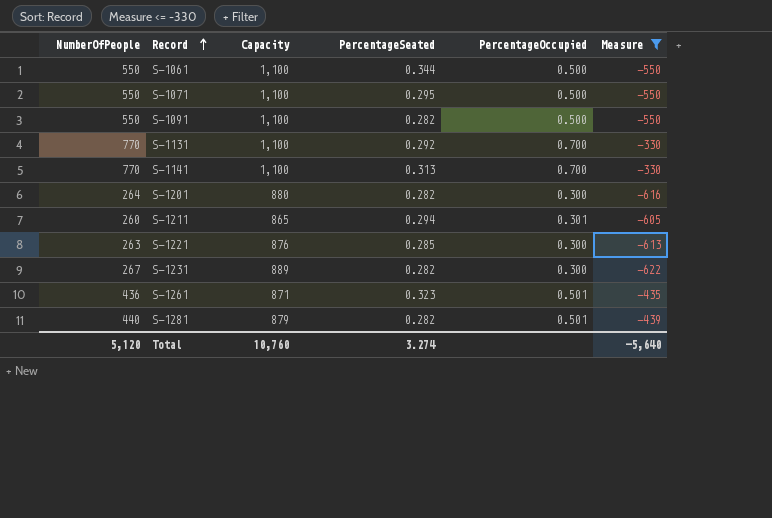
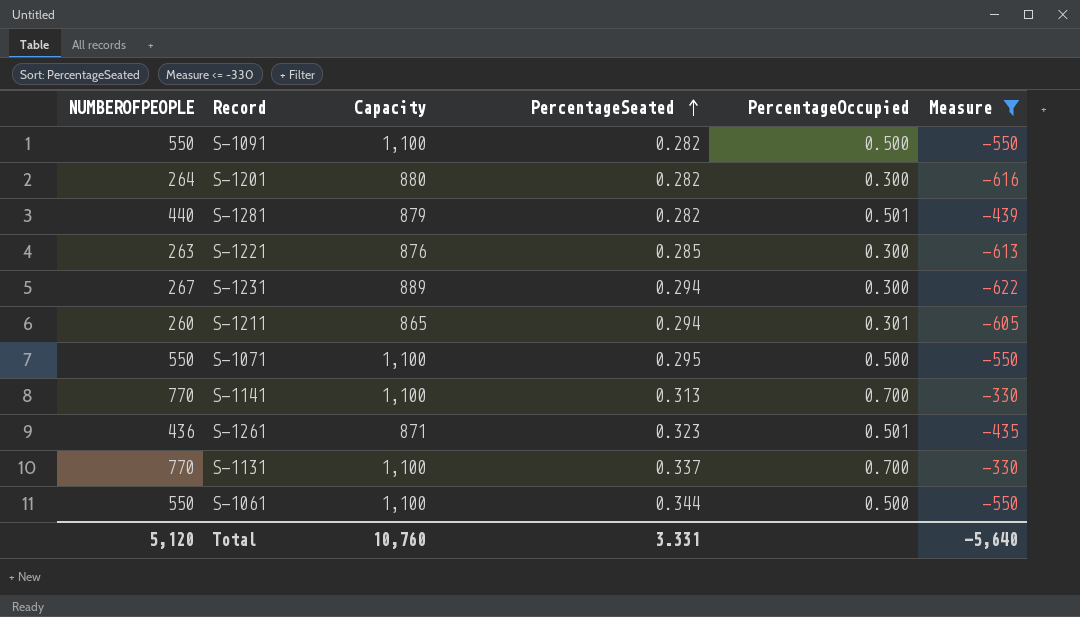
row order: Record ascending -> PercentageSeated ascending
column name: NumberOfPeople -> NUMBEROFPEOPLE
S-1231 | PercentageSeated: 0.282 -> 0.294
S-1131 | PercentageSeated: 0.292 -> 0.337
Total | PercentageSeated: 3.274 -> 3.331

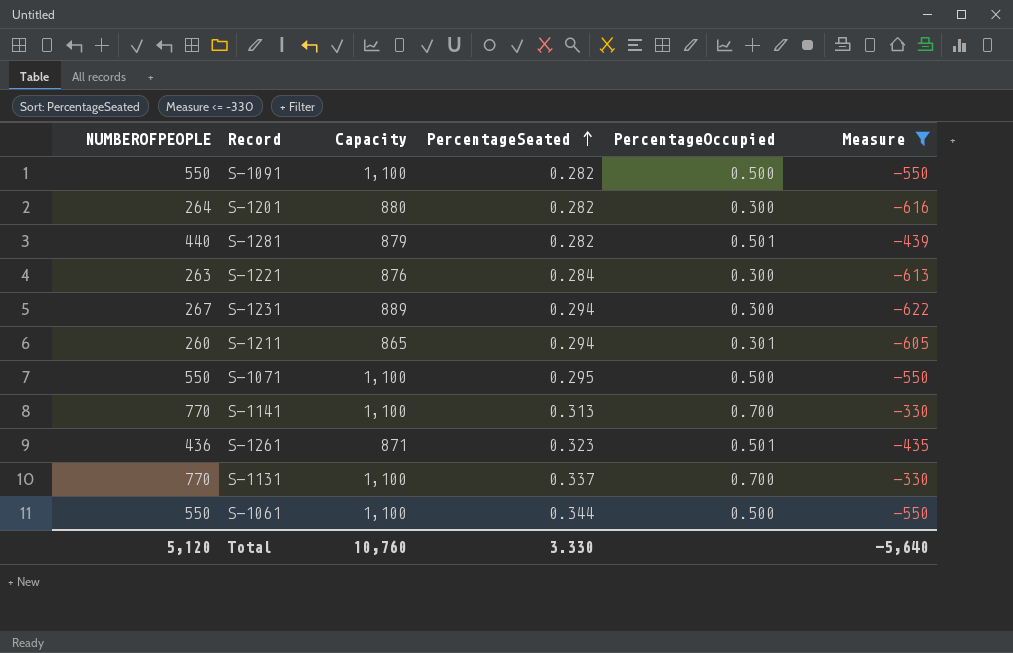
S-1221 | PercentageSeated: 0.285 -> 0.284
Total | PercentageSeated: 3.331 -> 3.330

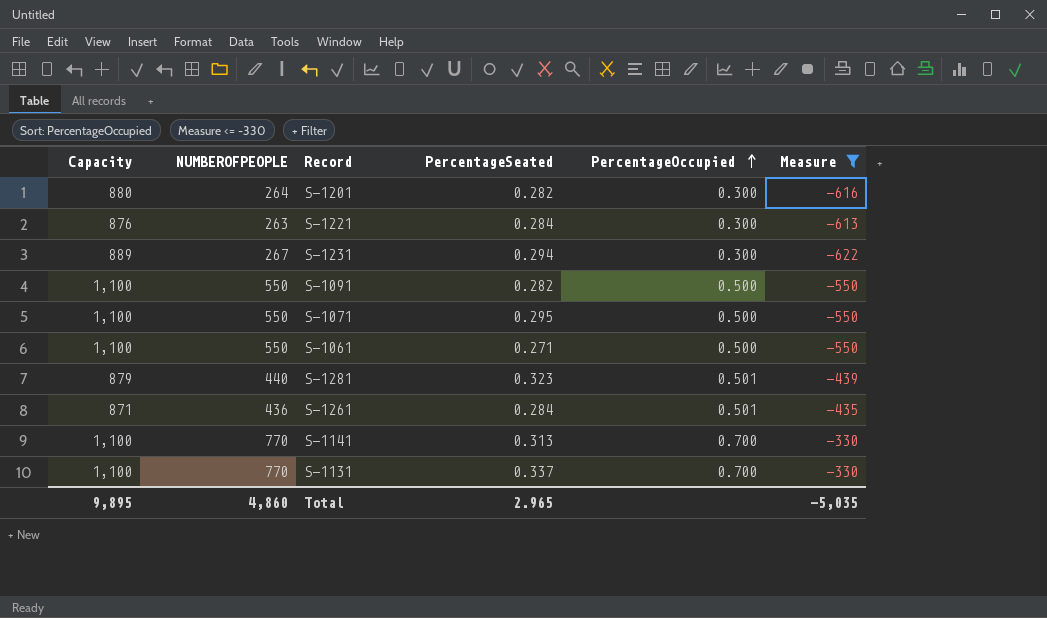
row order: PercentageSeated ascending -> PercentageOccupied ascending
column Capacity | position: 3 -> 1
row S-1211: 260 | 865 | 0.294 | 0.301 | -605 -> none
S-1061 | PercentageSeated: 0.344 -> 0.271
S-1281 | PercentageSeated: 0.282 -> 0.323
S-1261 | PercentageSeated: 0.323 -> 0.284
Total | Capacity: 10,760 -> 9,895
Total | NUMBEROFPEOPLE: 5,120 -> 4,860
Total | PercentageSeated: 3.330 -> 2.965
Total | Measure: -5,640 -> -5,035

